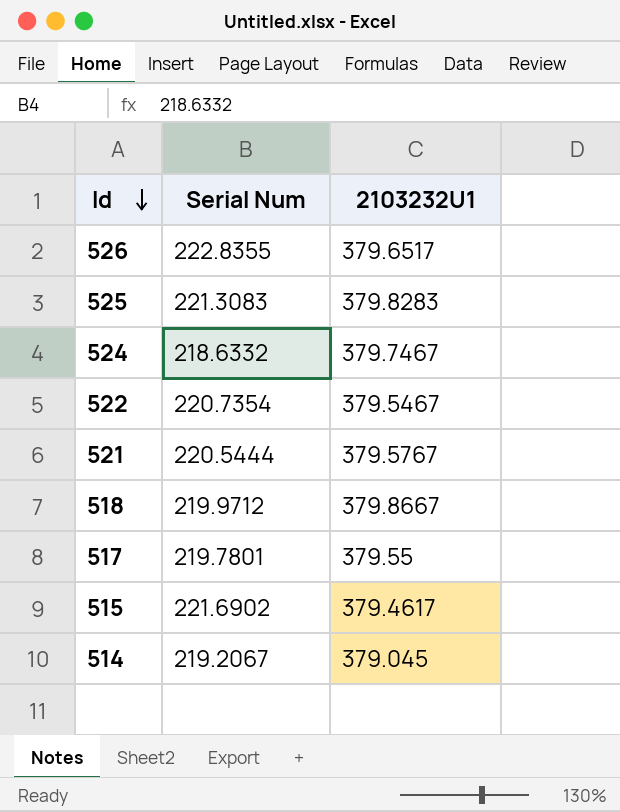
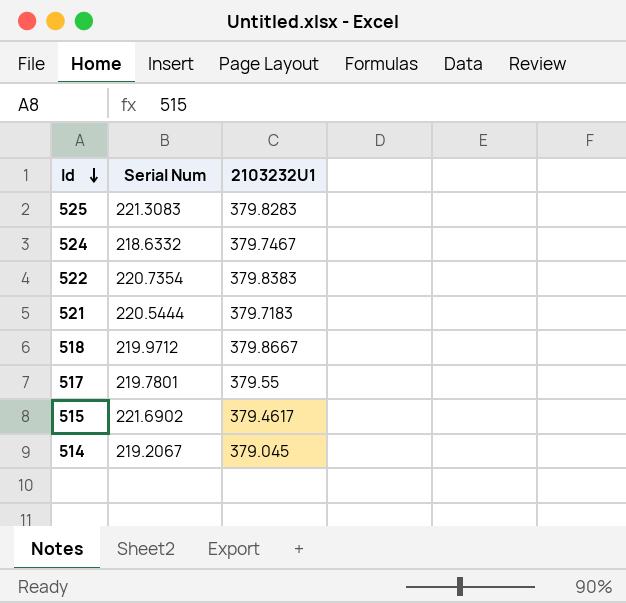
row 526: 222.8355 | 379.6517 -> none
522 | 2103232U1: 379.5467 -> 379.8383
521 | 2103232U1: 379.5767 -> 379.7183

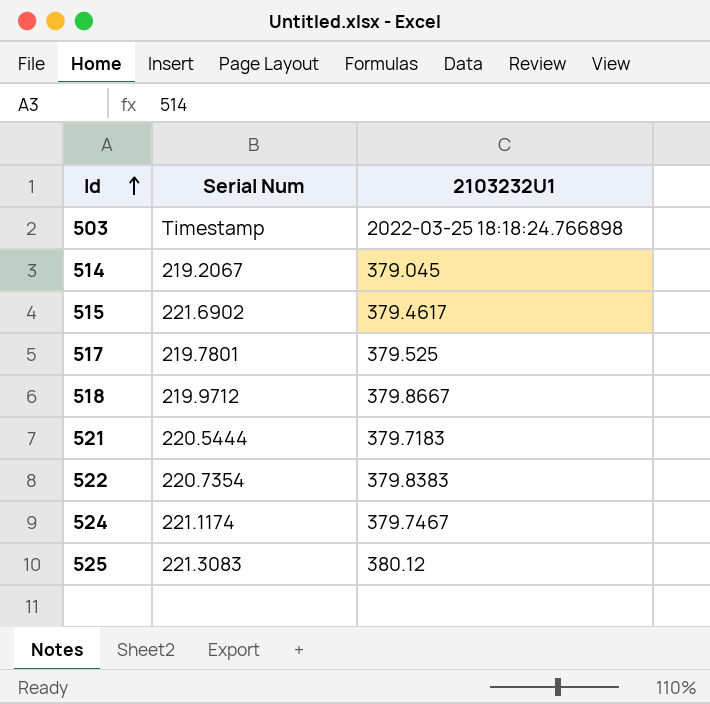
row order: Id descending -> Id ascending
row 503: none -> Timestamp | 2022-03-25 18:18:24.766898
517 | 2103232U1: 379.55 -> 379.525
524 | Serial Num: 218.6332 -> 221.1174
525 | 2103232U1: 379.8283 -> 380.12

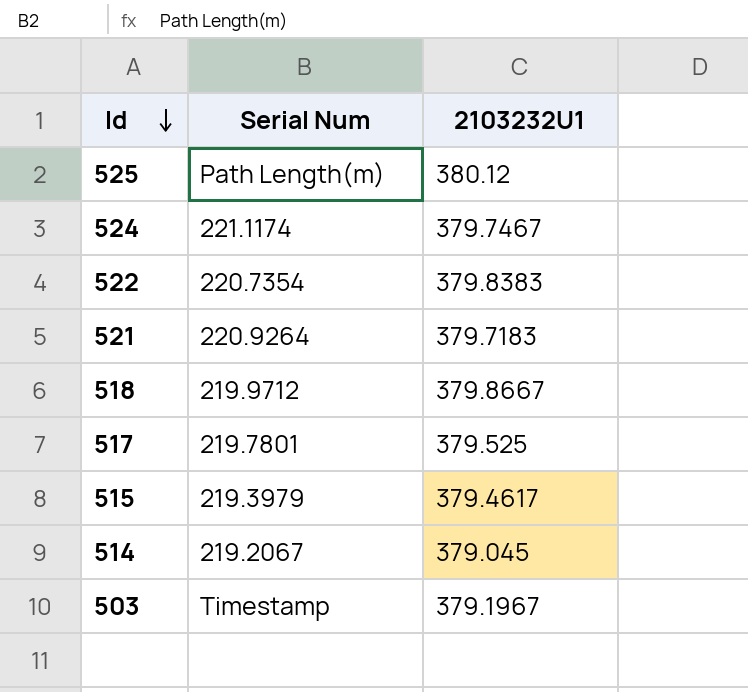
row order: Id ascending -> Id descending
525 | Serial Num: 221.3083 -> Path Length(m)
521 | Serial Num: 220.5444 -> 220.9264
515 | Serial Num: 221.6902 -> 219.3979
503 | 2103232U1: 2022-03-25 18:18:24.766898 -> 379.1967

